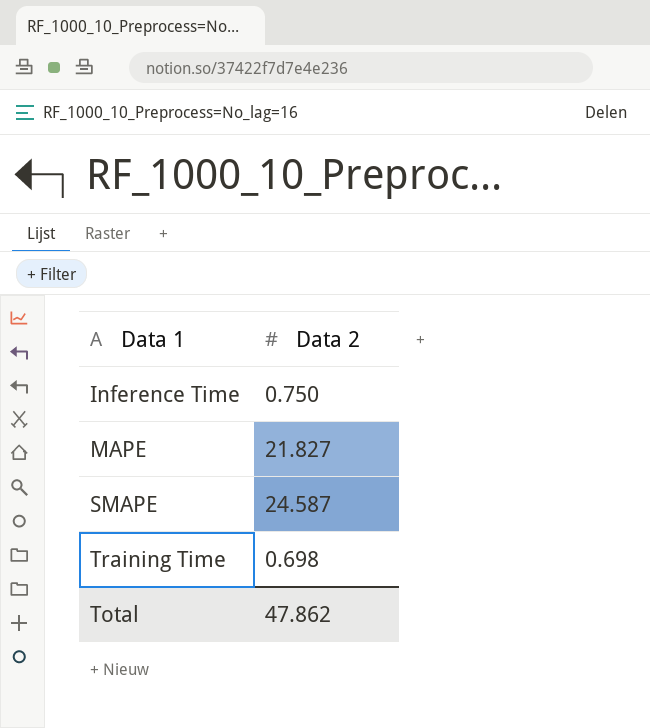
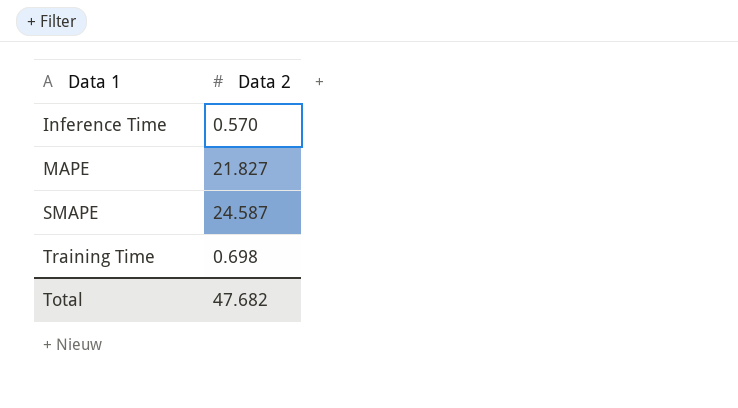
Inference Time | Data 2: 0.750 -> 0.570
Total | Data 2: 47.862 -> 47.682

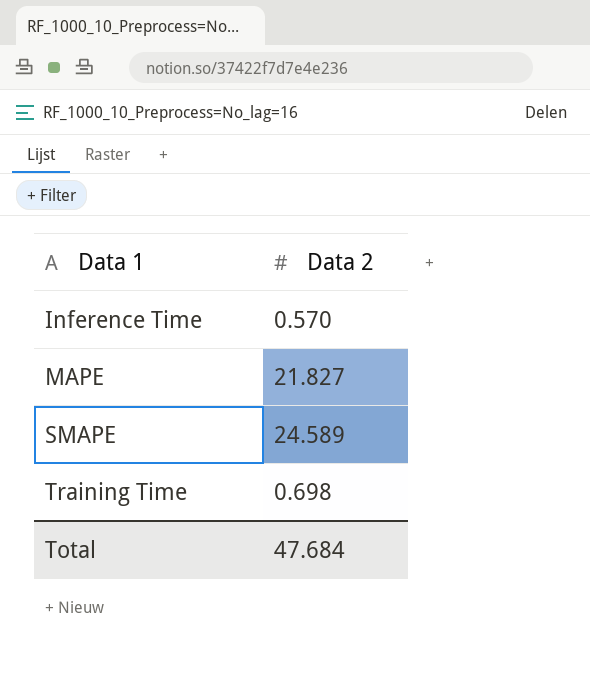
SMAPE | Data 2: 24.587 -> 24.589
Total | Data 2: 47.682 -> 47.684

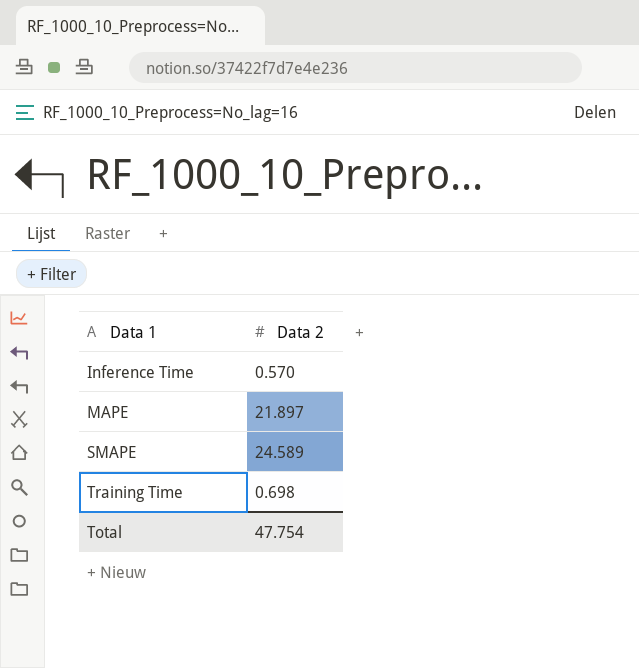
MAPE | Data 2: 21.827 -> 21.897
Total | Data 2: 47.684 -> 47.754

